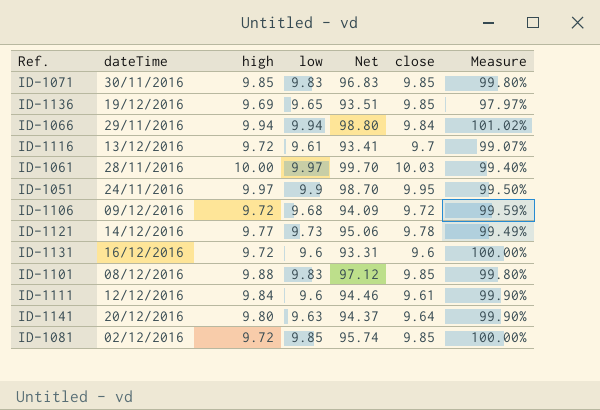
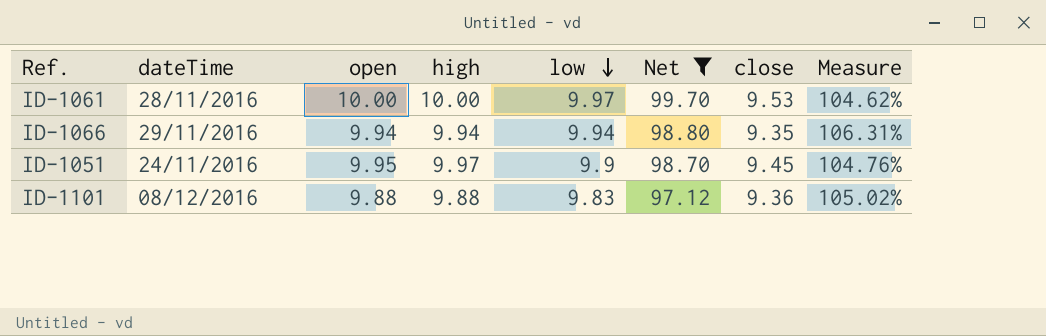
filter: none -> Net >= 97.12
row order: none -> low descending
column open | position: none -> 3
ID-1061 | close: 10.03 -> 9.53
ID-1061 | Measure: 99.40% -> 104.62%
ID-1066 | close: 9.84 -> 9.35
ID-1066 | Measure: 101.02% -> 106.31%
ID-1051 | close: 9.95 -> 9.45
ID-1051 | Measure: 99.50% -> 104.76%
ID-1101 | close: 9.85 -> 9.36
ID-1101 | Measure: 99.80% -> 105.02%

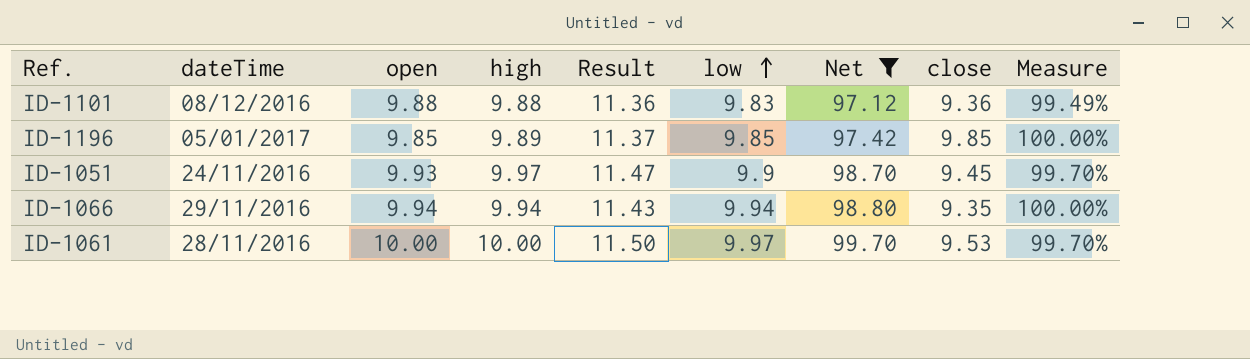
row order: low descending -> low ascending
column Result | formula: none -> [high] * 1.15
column Measure | formula: [low] / [close] -> [low] / [open]
row ID-1196: none -> 05/01/2017 | 9.85 | 9.89 | 11.37 | 9.85 | 97.42 | 9.85 | 100.00%
ID-1051 | open: 9.95 -> 9.93

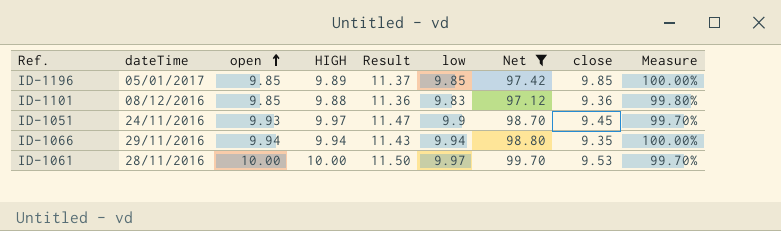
row order: low ascending -> open ascending
column name: high -> HIGH
ID-1101 | open: 9.88 -> 9.85
ID-1101 | Measure: 99.49% -> 99.80%

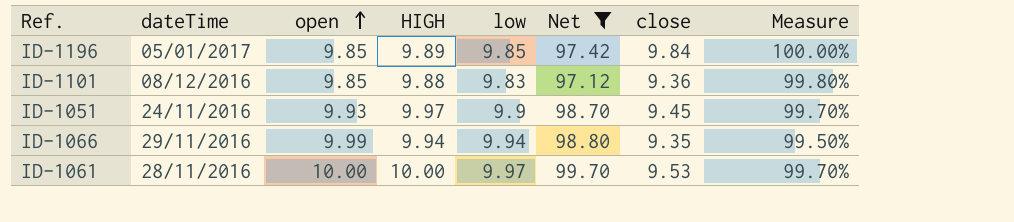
column Result | formula: [HIGH] * 1.15 -> none
ID-1196 | close: 9.85 -> 9.84
ID-1066 | open: 9.94 -> 9.99
ID-1066 | Measure: 100.00% -> 99.50%

